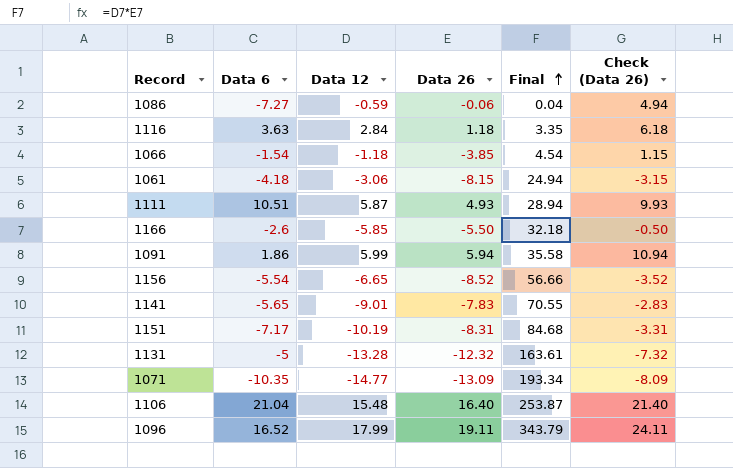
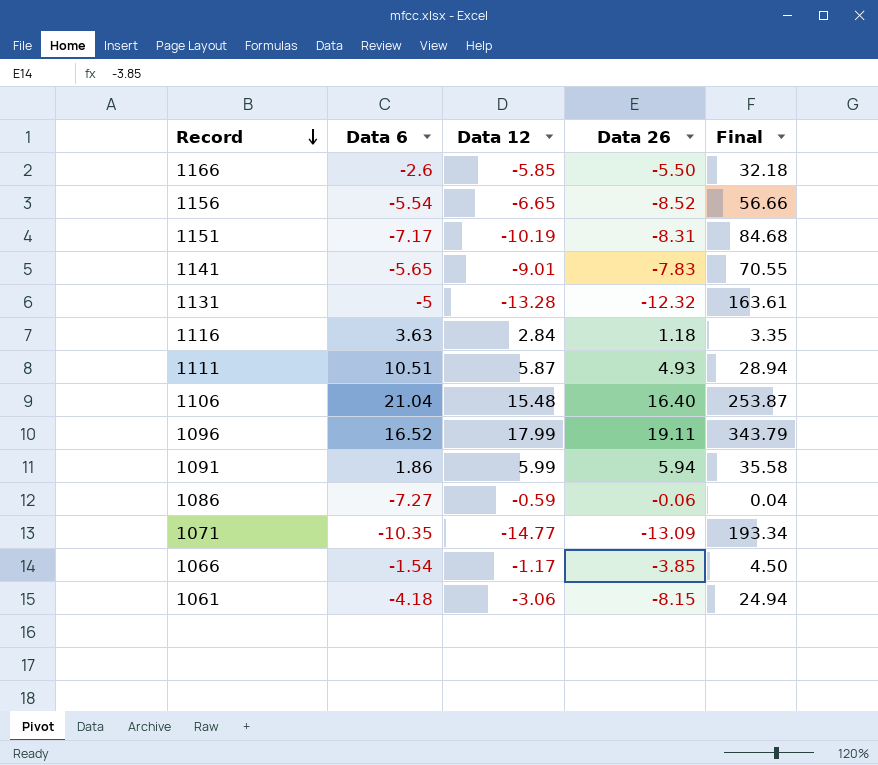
row order: Final ascending -> Record descending
column Check (Data 26) | formula: [Data 26] + 5 -> none
1066 | Data 12: -1.18 -> -1.17
1066 | Final: 4.54 -> 4.50

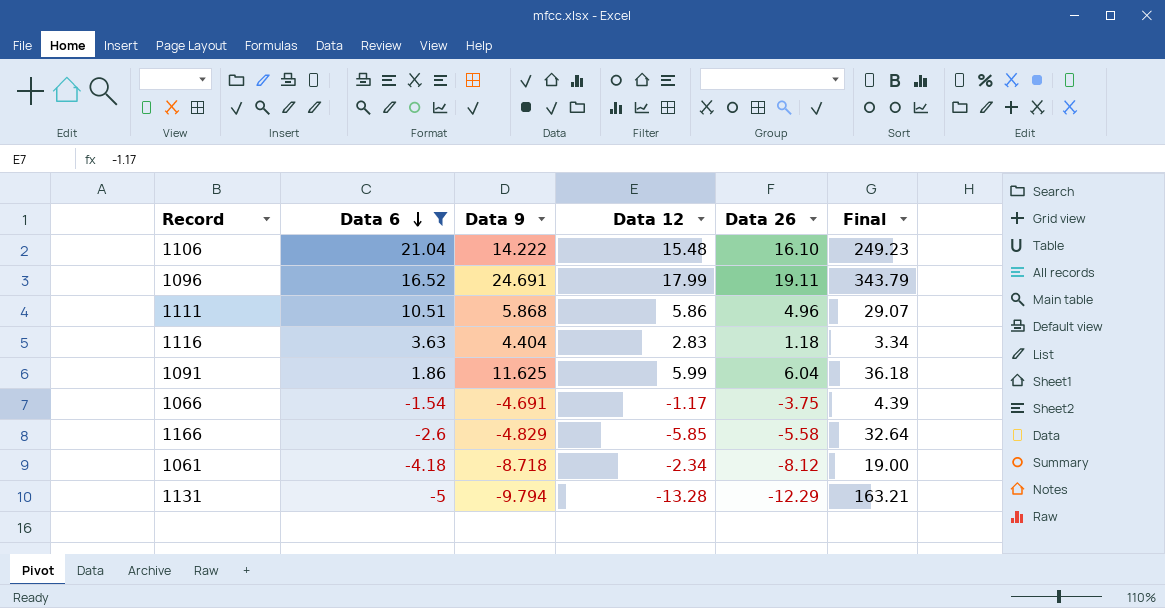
filter: none -> Data 6 >= -5
row order: Record descending -> Data 6 descending
column Data 9 | position: none -> 3
1106 | Data 26: 16.40 -> 16.10
1106 | Final: 253.87 -> 249.23
1111 | Data 12: 5.87 -> 5.86
1111 | Data 26: 4.93 -> 4.96
1111 | Final: 28.94 -> 29.07
1116 | Data 12: 2.84 -> 2.83
1116 | Final: 3.35 -> 3.34
1091 | Data 26: 5.94 -> 6.04
1091 | Final: 35.58 -> 36.18
1066 | Data 26: -3.85 -> -3.75
1066 | Final: 4.50 -> 4.39
1166 | Data 26: -5.50 -> -5.58
1166 | Final: 32.18 -> 32.64
1061 | Data 12: -3.06 -> -2.34
1061 | Data 26: -8.15 -> -8.12
1061 | Final: 24.94 -> 19.00
1131 | Data 26: -12.32 -> -12.29
1131 | Final: 163.61 -> 163.21

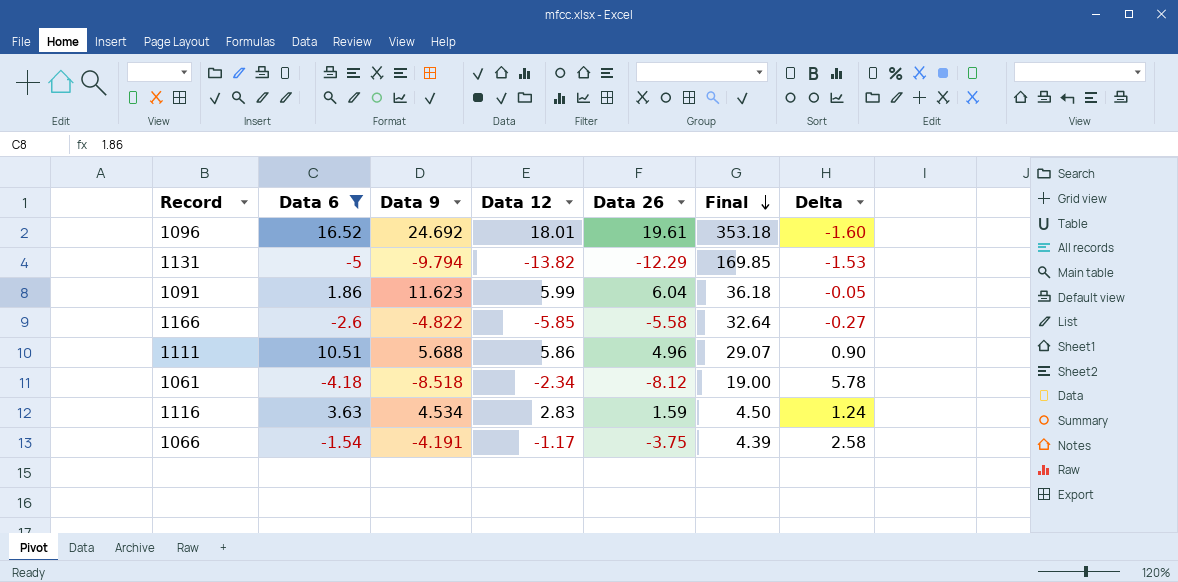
row order: Data 6 descending -> Final descending
column Delta | formula: none -> [Data 12] - [Data 26]
row 1106: 21.04 | 14.222 | 15.48 | 16.10 | 249.23 -> none
1096 | Data 9: 24.691 -> 24.692
1096 | Data 12: 17.99 -> 18.01
1096 | Data 26: 19.11 -> 19.61
1096 | Final: 343.79 -> 353.18
1131 | Data 12: -13.28 -> -13.82
1131 | Final: 163.21 -> 169.85
1091 | Data 9: 11.625 -> 11.623
1166 | Data 9: -4.829 -> -4.822
1111 | Data 9: 5.868 -> 5.688
1061 | Data 9: -8.718 -> -8.518
1116 | Data 9: 4.404 -> 4.534
1116 | Data 26: 1.18 -> 1.59
1116 | Final: 3.34 -> 4.50
1066 | Data 9: -4.691 -> -4.191

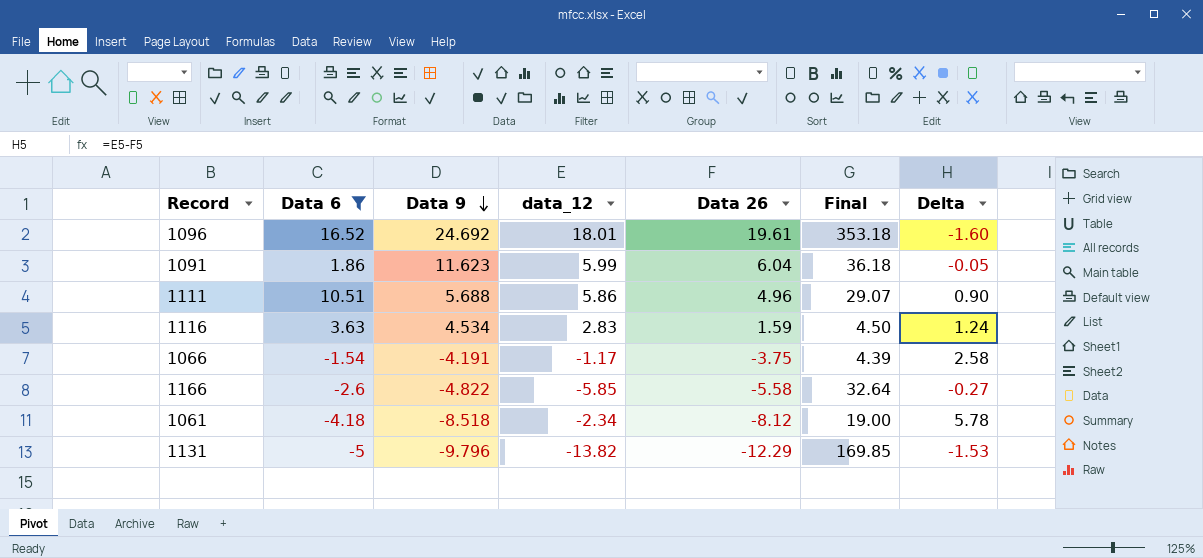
row order: Final descending -> Data 9 descending
column name: Data 12 -> data_12
1131 | Data 9: -9.794 -> -9.796

